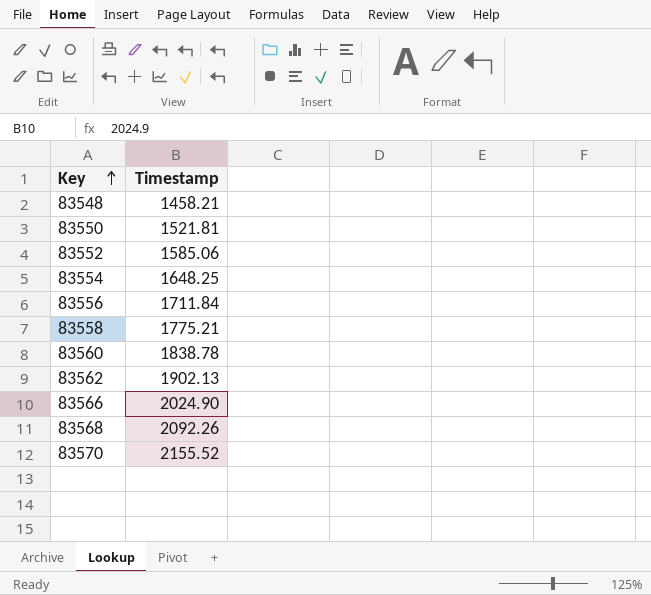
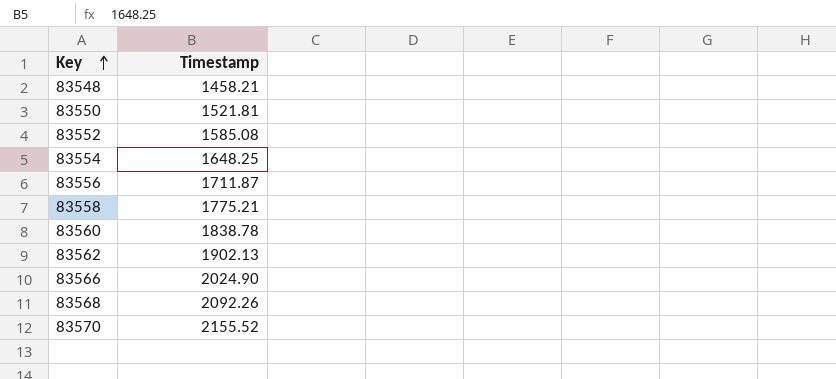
83552 | Timestamp: 1585.06 -> 1585.08
83556 | Timestamp: 1711.84 -> 1711.87

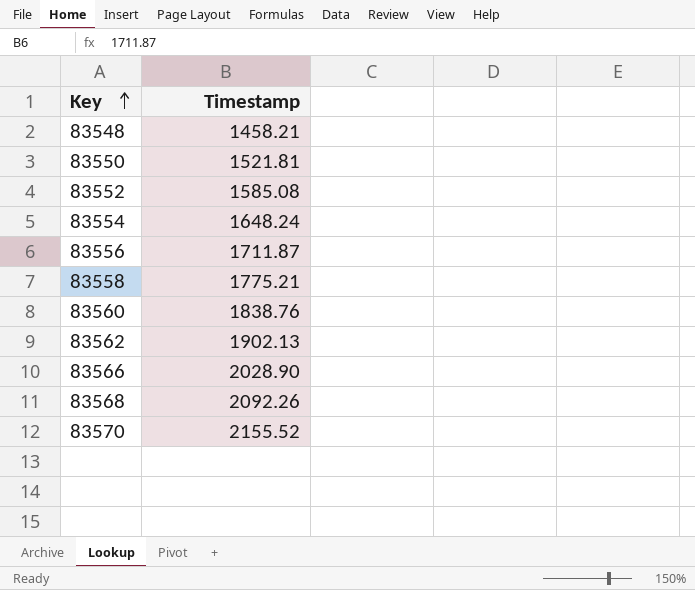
83554 | Timestamp: 1648.25 -> 1648.24
83560 | Timestamp: 1838.78 -> 1838.76
83566 | Timestamp: 2024.90 -> 2028.90

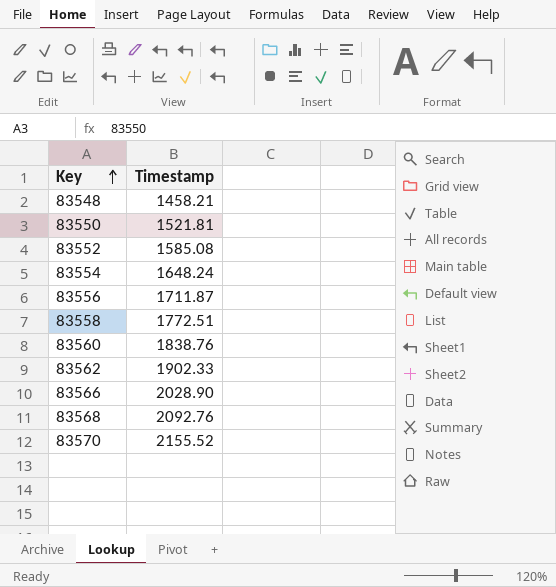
83558 | Timestamp: 1775.21 -> 1772.51
83562 | Timestamp: 1902.13 -> 1902.33
83568 | Timestamp: 2092.26 -> 2092.76

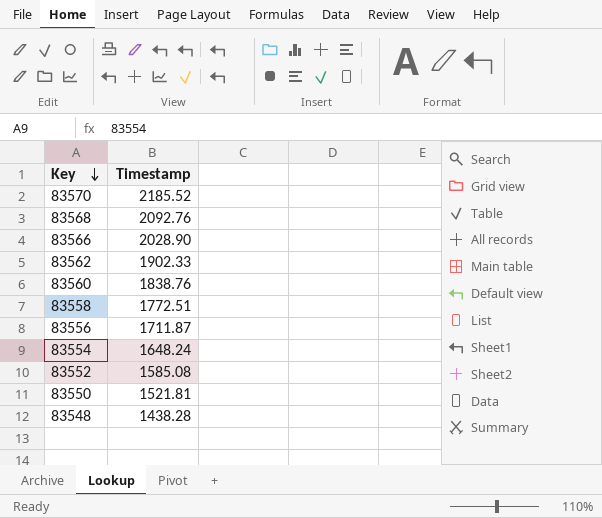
row order: Key ascending -> Key descending
83570 | Timestamp: 2155.52 -> 2185.52
83548 | Timestamp: 1458.21 -> 1438.28

